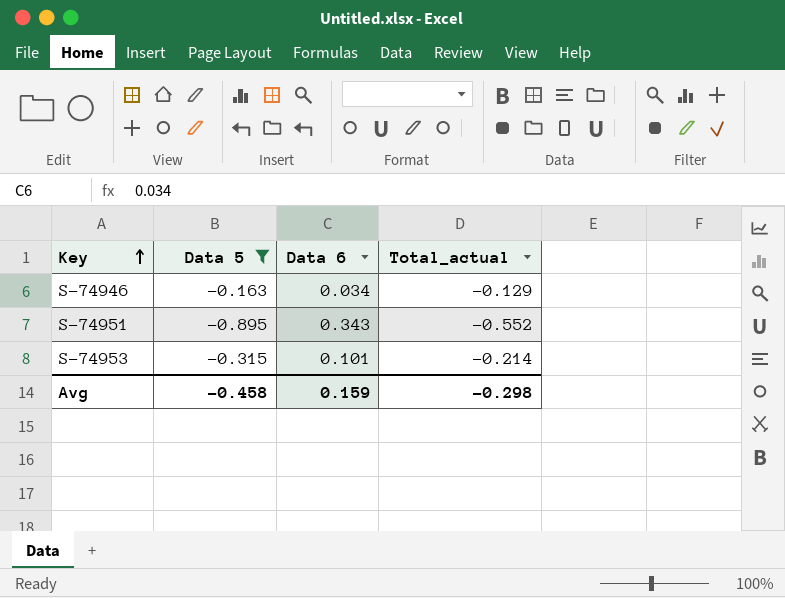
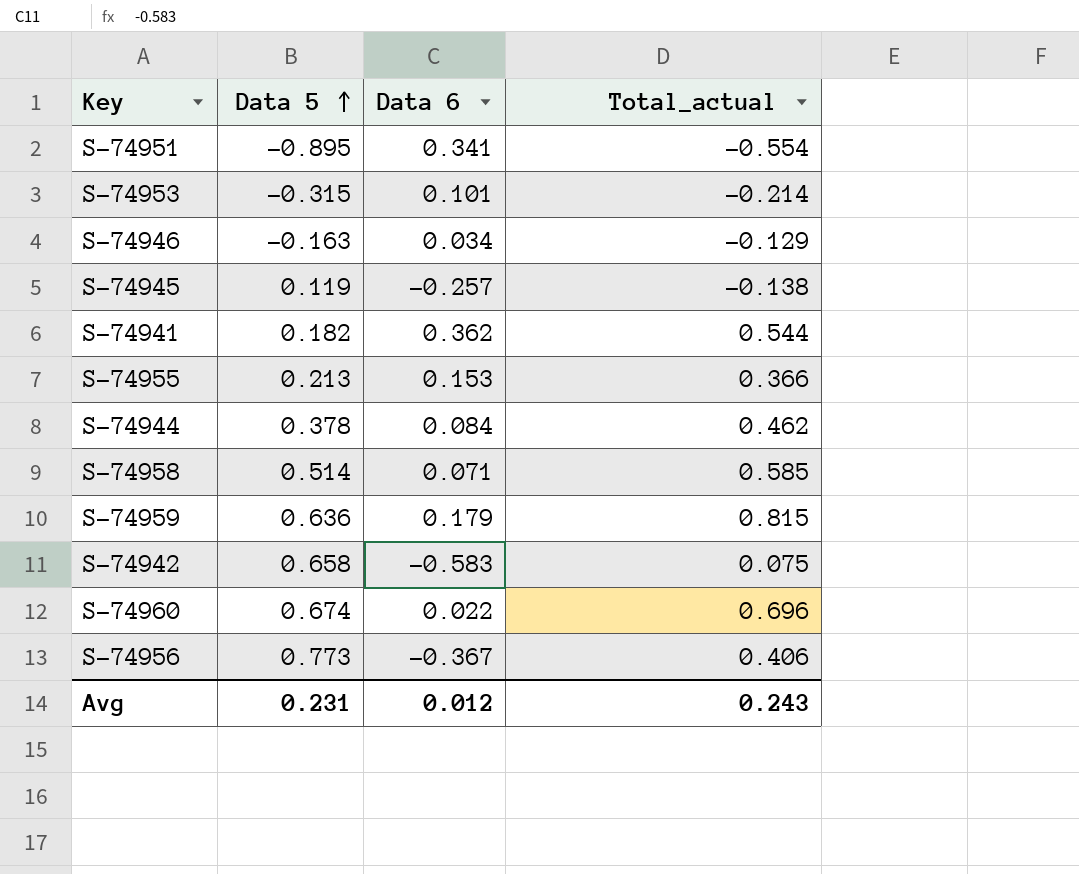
filter: Data 5 <= -0.163 -> none
row order: Key ascending -> Data 5 ascending
S-74951 | Data 6: 0.343 -> 0.341
S-74951 | Total_actual: -0.552 -> -0.554
Avg | Data 5: -0.458 -> 0.231
Avg | Data 6: 0.159 -> 0.012
Avg | Total_actual: -0.298 -> 0.243

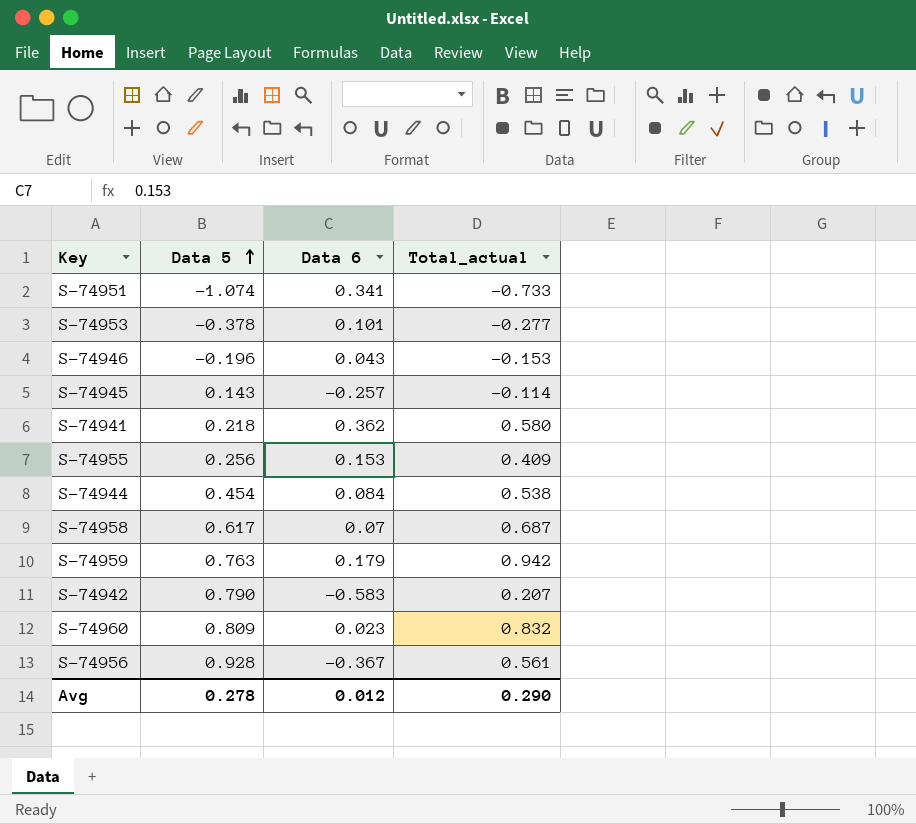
S-74951 | Data 5: -0.895 -> -1.074
S-74951 | Total_actual: -0.554 -> -0.733
S-74953 | Data 5: -0.315 -> -0.378
S-74953 | Total_actual: -0.214 -> -0.277
S-74946 | Data 5: -0.163 -> -0.196
S-74946 | Data 6: 0.034 -> 0.043
S-74946 | Total_actual: -0.129 -> -0.153
S-74945 | Data 5: 0.119 -> 0.143
S-74945 | Total_actual: -0.138 -> -0.114
S-74941 | Data 5: 0.182 -> 0.218
S-74941 | Total_actual: 0.544 -> 0.580
S-74955 | Data 5: 0.213 -> 0.256
S-74955 | Total_actual: 0.366 -> 0.409
S-74944 | Data 5: 0.378 -> 0.454
S-74944 | Total_actual: 0.462 -> 0.538
S-74958 | Data 5: 0.514 -> 0.617
S-74958 | Data 6: 0.071 -> 0.07
S-74958 | Total_actual: 0.585 -> 0.687
S-74959 | Data 5: 0.636 -> 0.763
S-74959 | Total_actual: 0.815 -> 0.942
S-74942 | Data 5: 0.658 -> 0.790
S-74942 | Total_actual: 0.075 -> 0.207
S-74960 | Data 5: 0.674 -> 0.809
S-74960 | Data 6: 0.022 -> 0.023
S-74960 | Total_actual: 0.696 -> 0.832
S-74956 | Data 5: 0.773 -> 0.928
S-74956 | Total_actual: 0.406 -> 0.561
Avg | Data 5: 0.231 -> 0.278
Avg | Total_actual: 0.243 -> 0.290

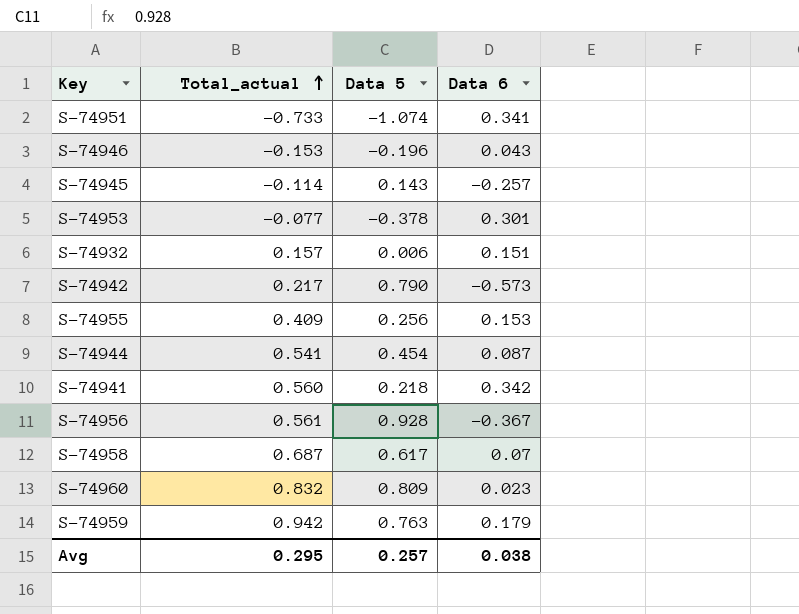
row order: Data 5 ascending -> Total_actual ascending
column Total_actual | position: 4 -> 2
S-74953 | Total_actual: -0.277 -> -0.077
S-74953 | Data 6: 0.101 -> 0.301
row S-74932: none -> 0.157 | 0.006 | 0.151
S-74942 | Total_actual: 0.207 -> 0.217
S-74942 | Data 6: -0.583 -> -0.573
S-74944 | Total_actual: 0.538 -> 0.541
S-74944 | Data 6: 0.084 -> 0.087
S-74941 | Total_actual: 0.580 -> 0.560
S-74941 | Data 6: 0.362 -> 0.342
Avg | Total_actual: 0.290 -> 0.295
Avg | Data 5: 0.278 -> 0.257
Avg | Data 6: 0.012 -> 0.038

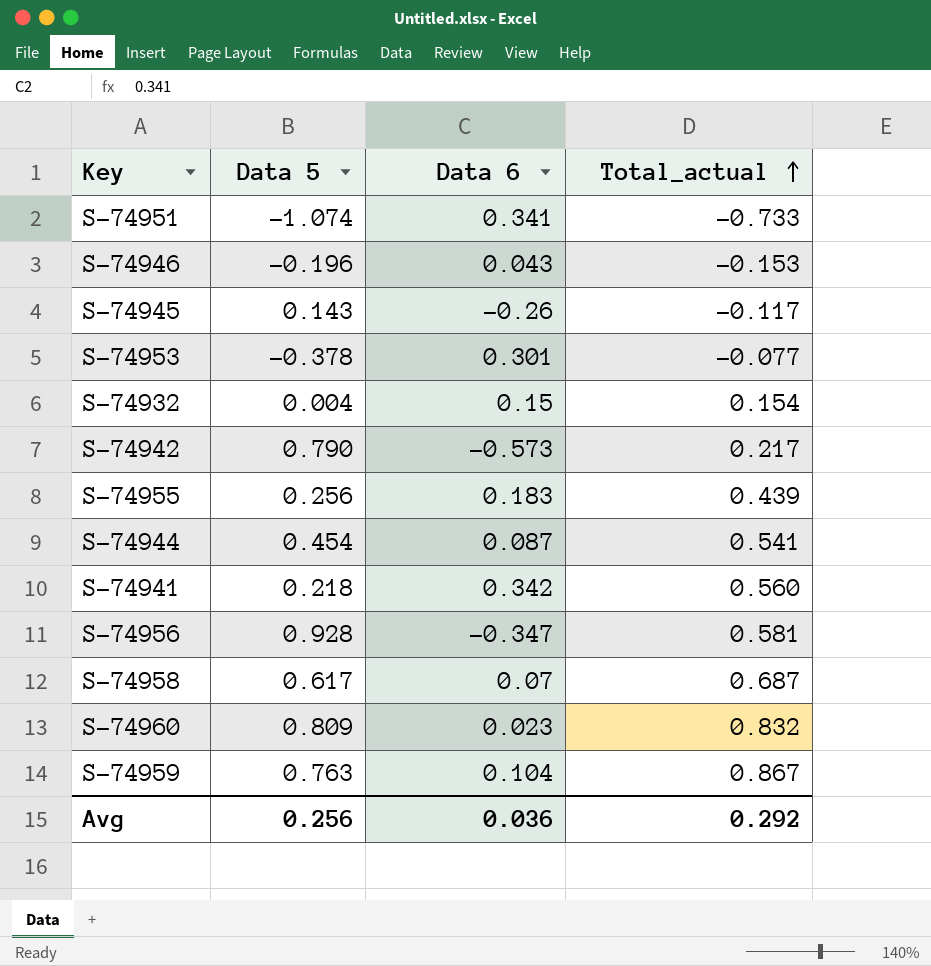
column Total_actual | position: 2 -> 4
S-74945 | Data 6: -0.257 -> -0.26
S-74945 | Total_actual: -0.114 -> -0.117
S-74932 | Data 5: 0.006 -> 0.004
S-74932 | Data 6: 0.151 -> 0.15
S-74932 | Total_actual: 0.157 -> 0.154
S-74955 | Data 6: 0.153 -> 0.183
S-74955 | Total_actual: 0.409 -> 0.439
S-74956 | Data 6: -0.367 -> -0.347
S-74956 | Total_actual: 0.561 -> 0.581
S-74959 | Data 6: 0.179 -> 0.104
S-74959 | Total_actual: 0.942 -> 0.867
Avg | Data 5: 0.257 -> 0.256
Avg | Data 6: 0.038 -> 0.036
Avg | Total_actual: 0.295 -> 0.292

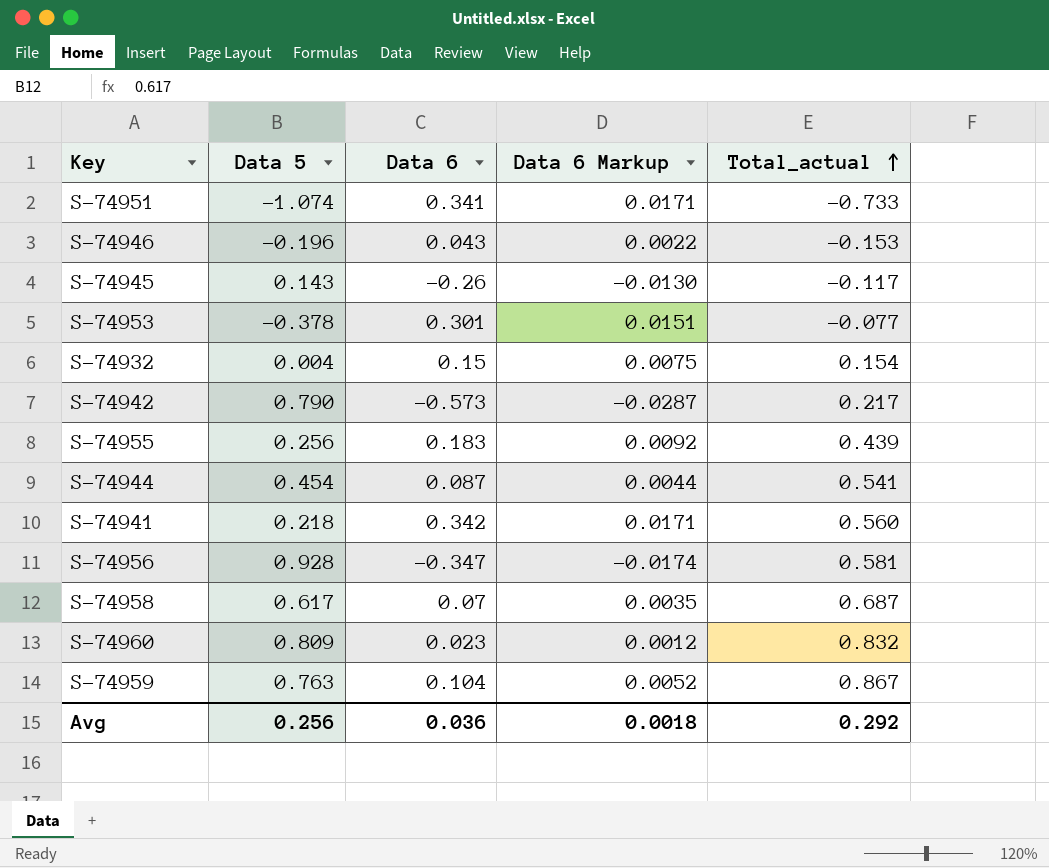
column Data 6 Markup | formula: none -> [Data 6] * 0.05

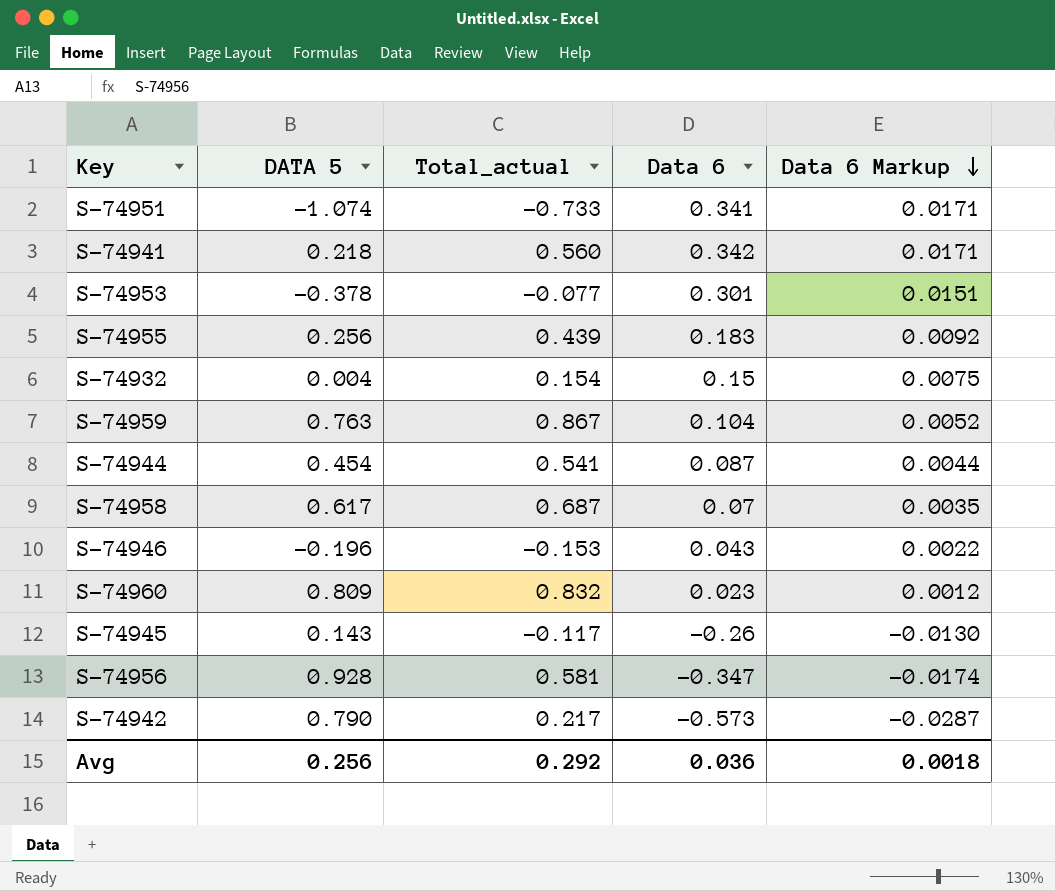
row order: Total_actual ascending -> Data 6 Markup descending
column name: Data 5 -> DATA 5
column Total_actual | position: 5 -> 3

